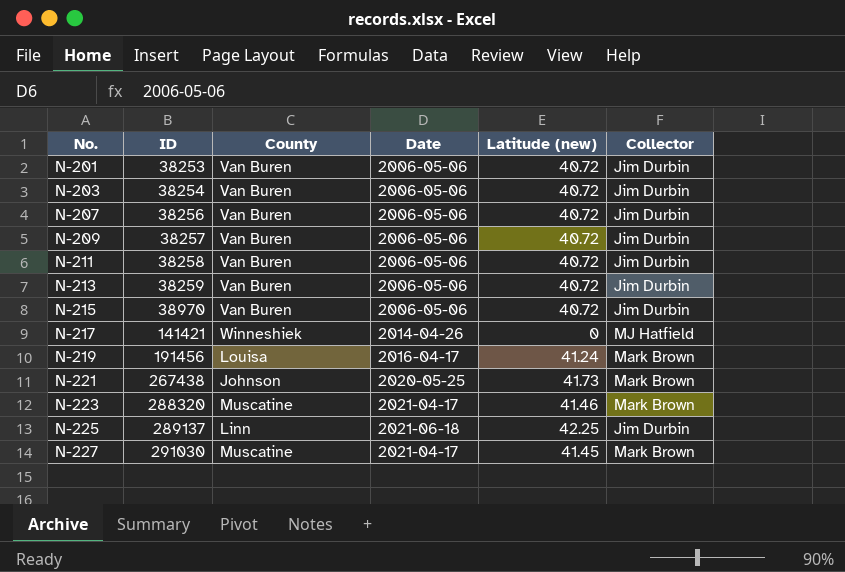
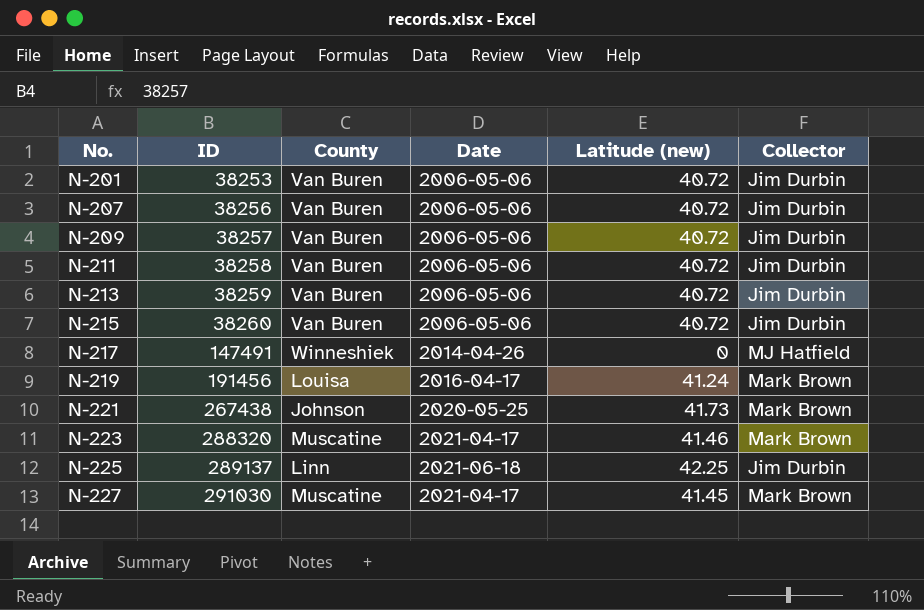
row N-203: 38254 | Van Buren | 2006-05-06 | 40.72 | Jim Durbin -> none
N-215 | ID: 38970 -> 38260
N-217 | ID: 141421 -> 147491

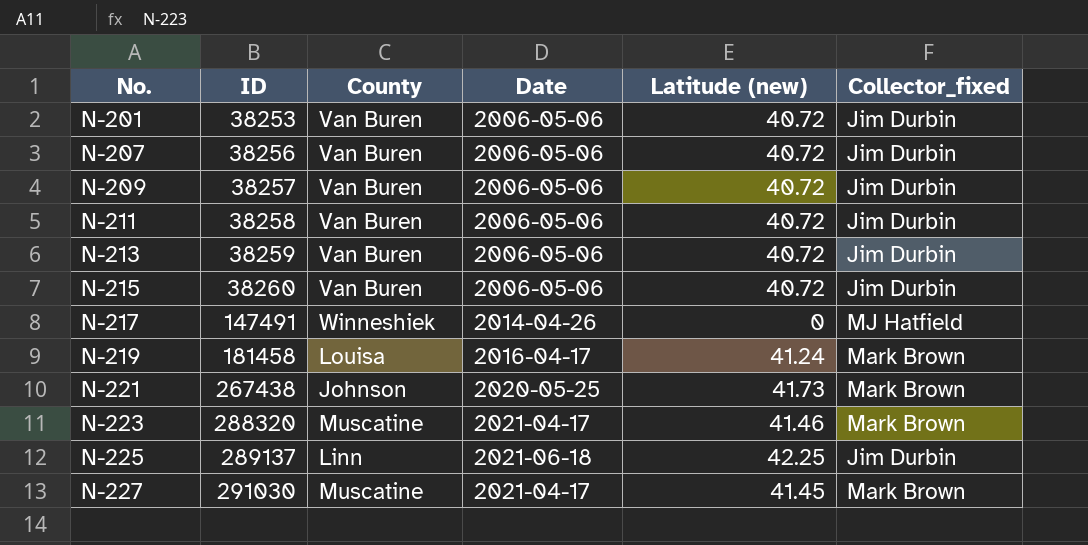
column name: Collector -> Collector_fixed
N-219 | ID: 191456 -> 181458

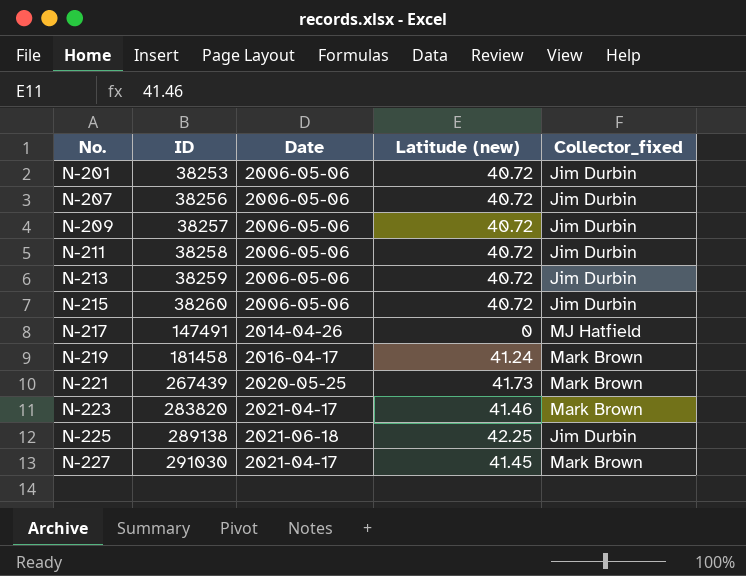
column County | position: 3 -> none
N-221 | ID: 267438 -> 267439
N-223 | ID: 288320 -> 283820
N-225 | ID: 289137 -> 289138

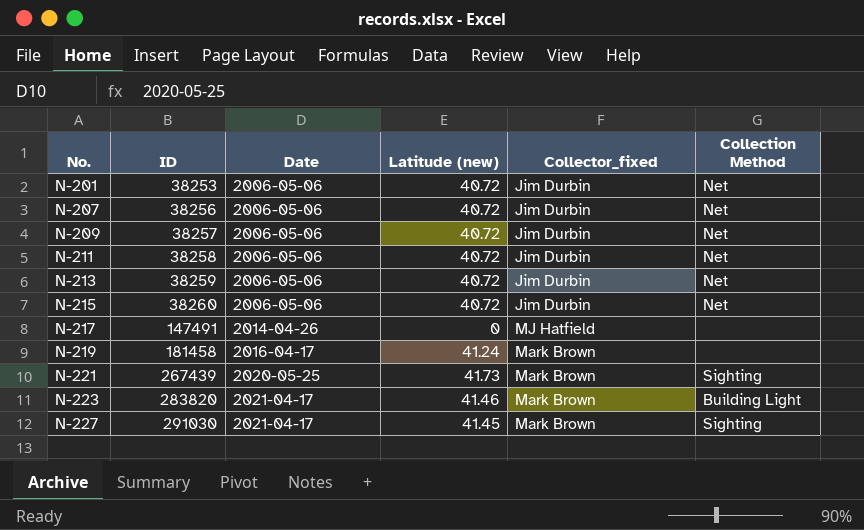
column Collection Method | position: none -> 6
row N-225: 289138 | 2021-06-18 | 42.25 | Jim Durbin -> none

